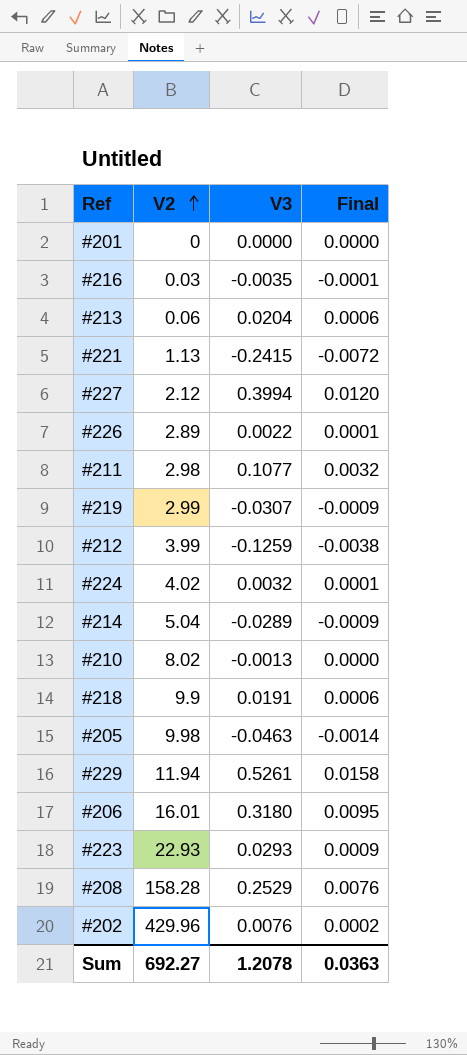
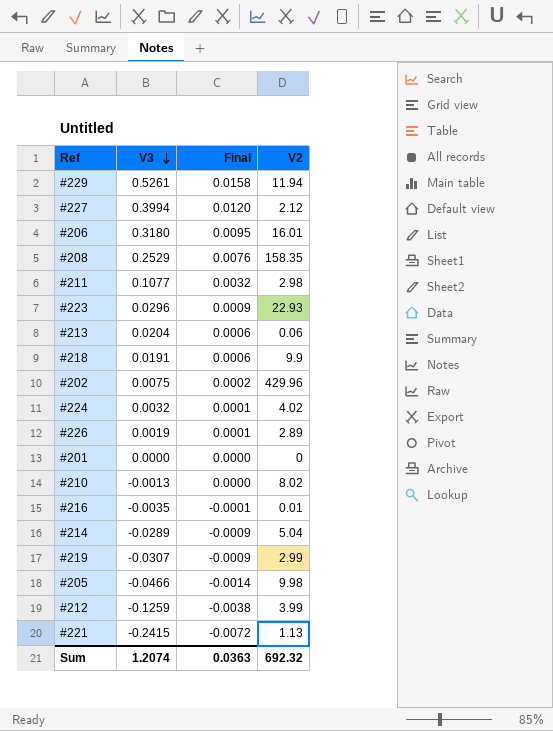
row order: V2 ascending -> V3 descending
column V2 | position: 2 -> 4
#208 | V2: 158.28 -> 158.35
#223 | V3: 0.0293 -> 0.0296
#202 | V3: 0.0076 -> 0.0075
#226 | V3: 0.0022 -> 0.0019
#216 | V2: 0.03 -> 0.01
#205 | V3: -0.0463 -> -0.0466
Sum | V3: 1.2078 -> 1.2074
Sum | V2: 692.27 -> 692.32

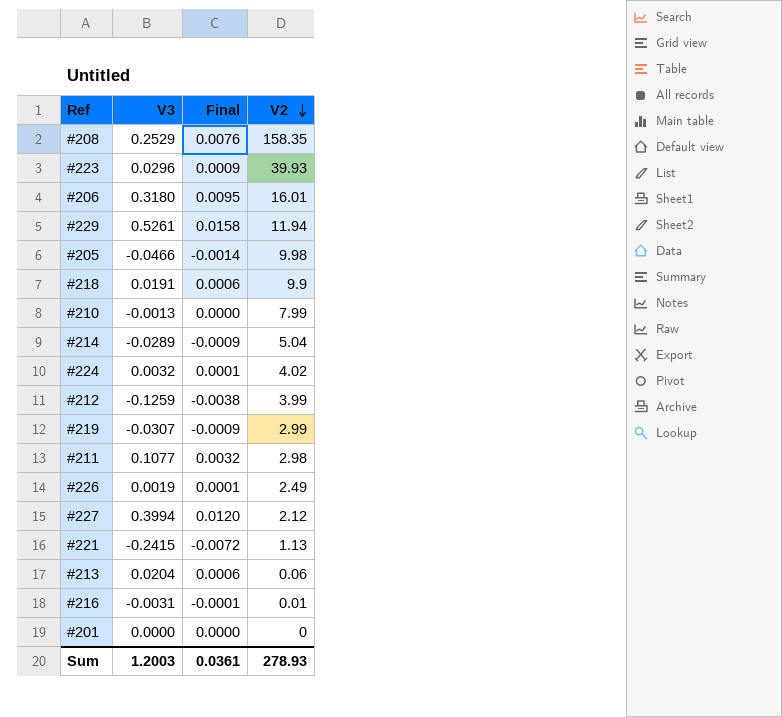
row order: V3 descending -> V2 descending
row #202: 0.0075 | 0.0002 | 429.96 -> none
#223 | V2: 22.93 -> 39.93
#210 | V2: 8.02 -> 7.99
#226 | V2: 2.89 -> 2.49
#216 | V3: -0.0035 -> -0.0031
Sum | V3: 1.2074 -> 1.2003
Sum | Final: 0.0363 -> 0.0361
Sum | V2: 692.32 -> 278.93

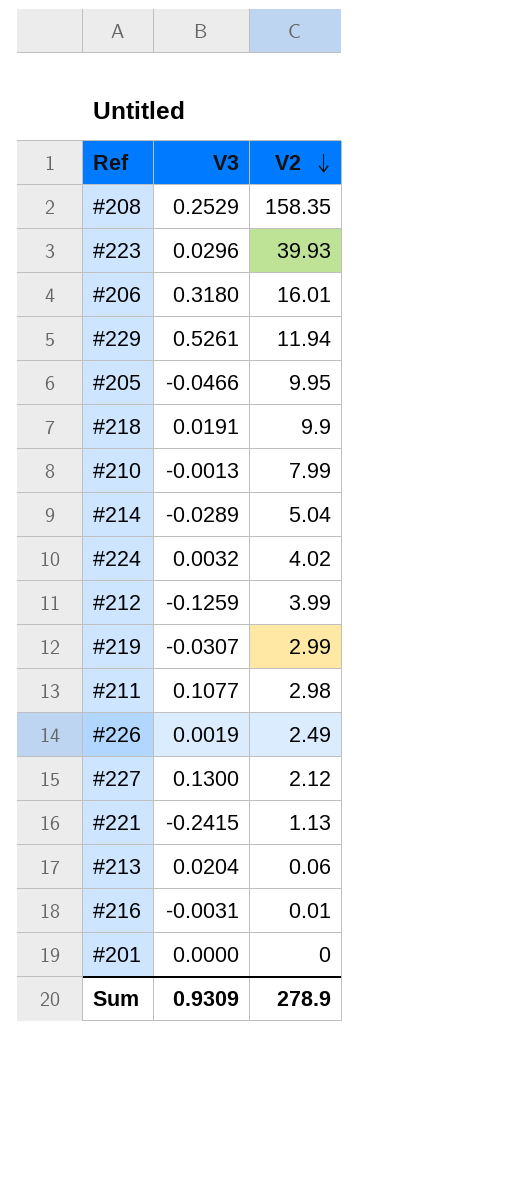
column Final | formula: [V3] * 0.03 -> none
#205 | V2: 9.98 -> 9.95
#227 | V3: 0.3994 -> 0.1300
Sum | V3: 1.2003 -> 0.9309
Sum | V2: 278.93 -> 278.9

